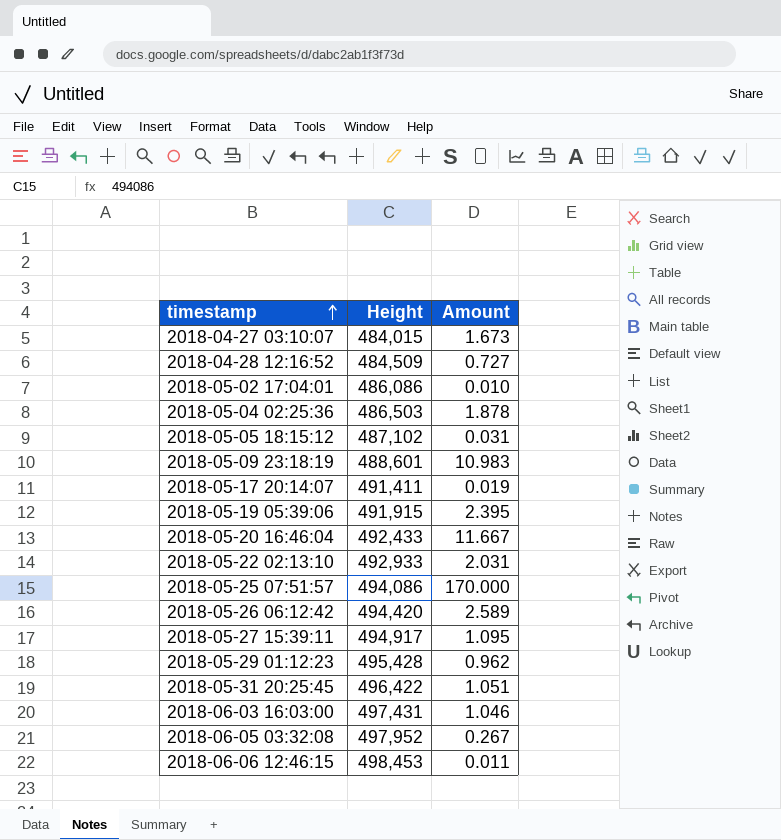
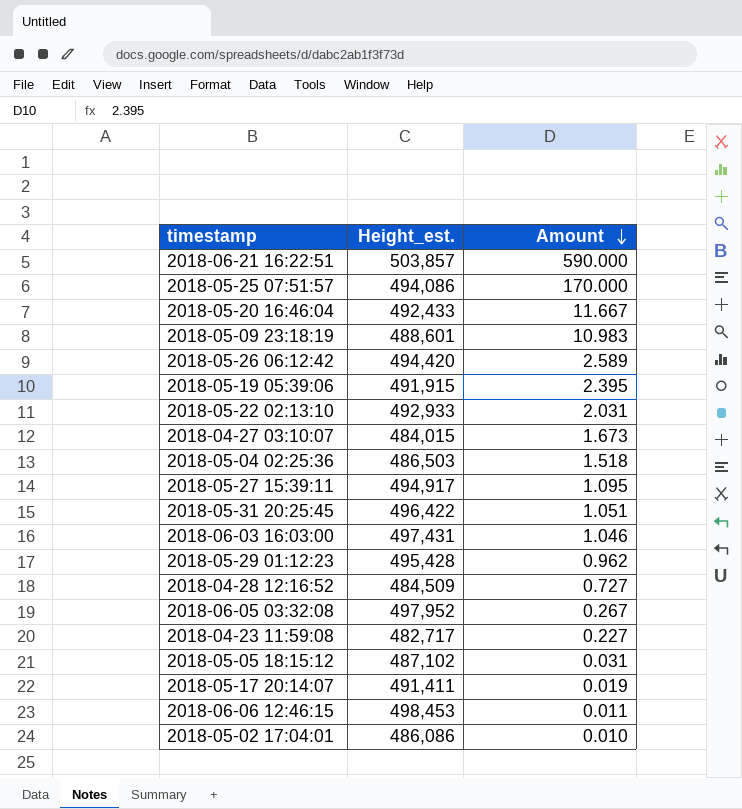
row order: timestamp ascending -> Amount descending
column name: Height -> Height_est.
row 2018-06-21 16:22:51: none -> 503,857 | 590.000
2018-05-04 02:25:36 | Amount: 1.878 -> 1.518
row 2018-04-23 11:59:08: none -> 482,717 | 0.227

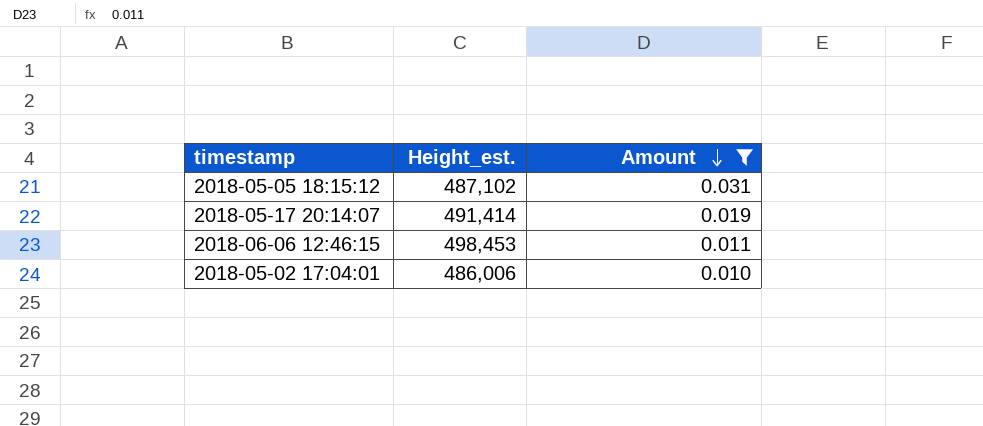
filter: none -> Amount <= 0.031
2018-05-17 20:14:07 | Height_est.: 491,411 -> 491,414
2018-05-02 17:04:01 | Height_est.: 486,086 -> 486,006

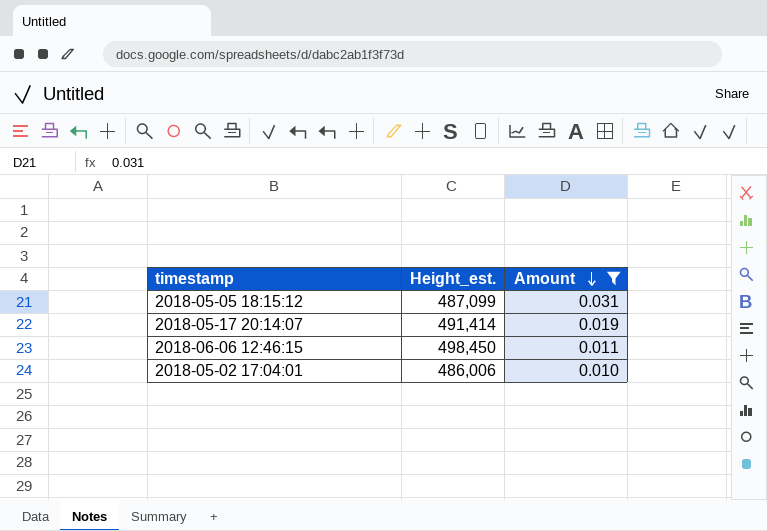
2018-05-05 18:15:12 | Height_est.: 487,102 -> 487,099
2018-06-06 12:46:15 | Height_est.: 498,453 -> 498,450

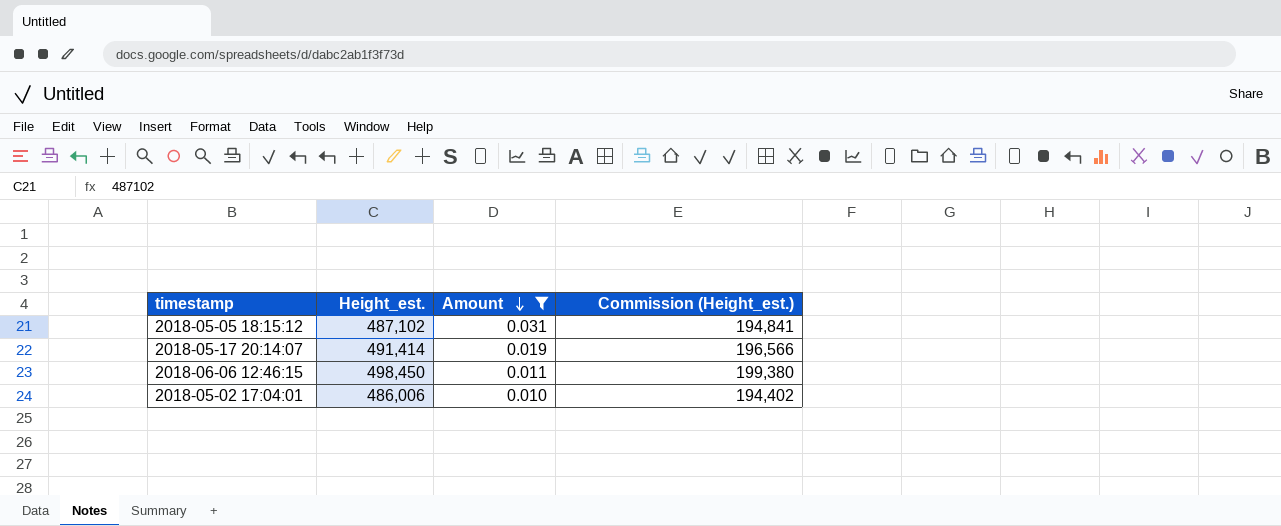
column Commission (Height_est.) | formula: none -> [Height_est.] * 0.4
2018-05-05 18:15:12 | Height_est.: 487,099 -> 487,102

